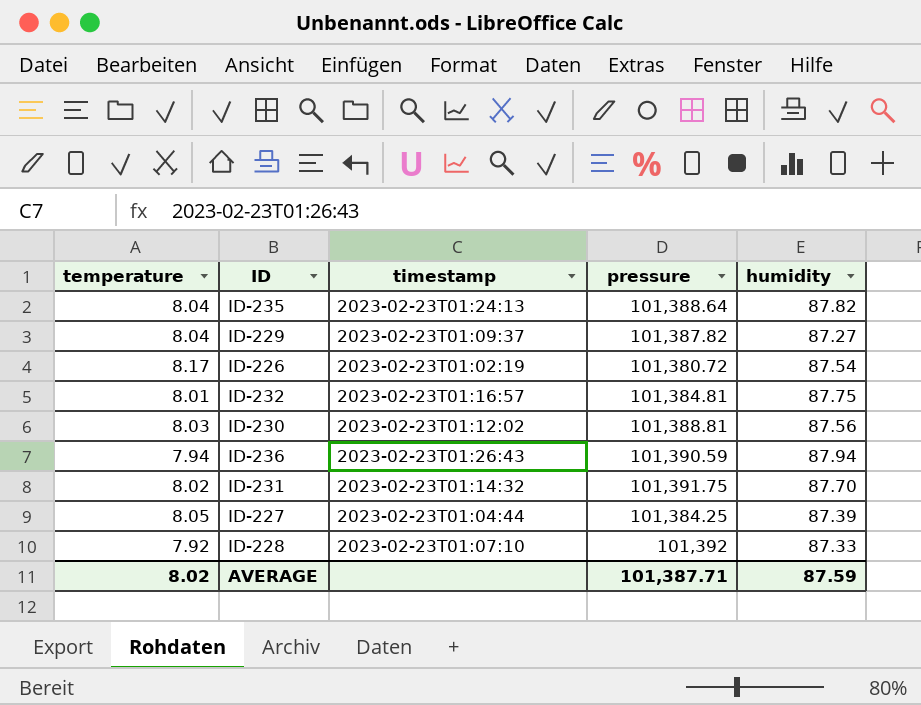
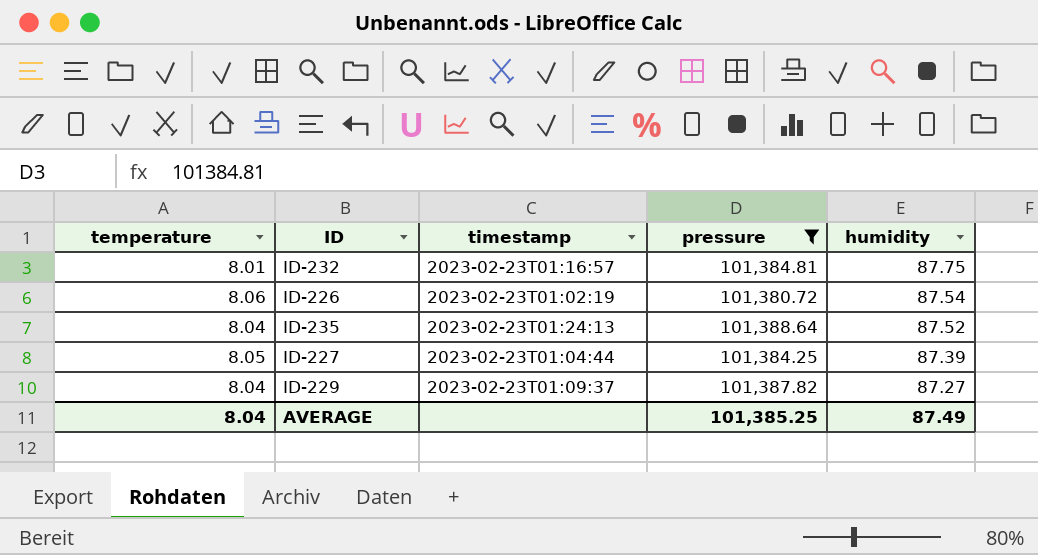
filter: none -> pressure <= 101,388.64
row order: none -> humidity descending
ID-226 | temperature: 8.17 -> 8.06
ID-235 | humidity: 87.82 -> 87.52
AVERAGE | temperature: 8.02 -> 8.04
AVERAGE | pressure: 101,387.71 -> 101,385.25
AVERAGE | humidity: 87.59 -> 87.49

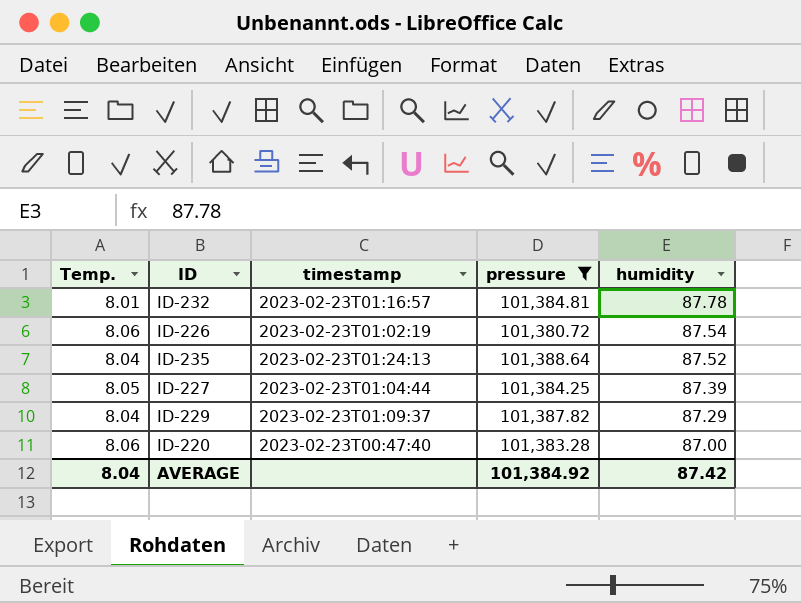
column name: temperature -> Temp.
ID-232 | humidity: 87.75 -> 87.78
ID-229 | humidity: 87.27 -> 87.29
row ID-220: none -> 8.06 | 2023-02-23T00:47:40 | 101,383.28 | 87.00
AVERAGE | pressure: 101,385.25 -> 101,384.92
AVERAGE | humidity: 87.49 -> 87.42

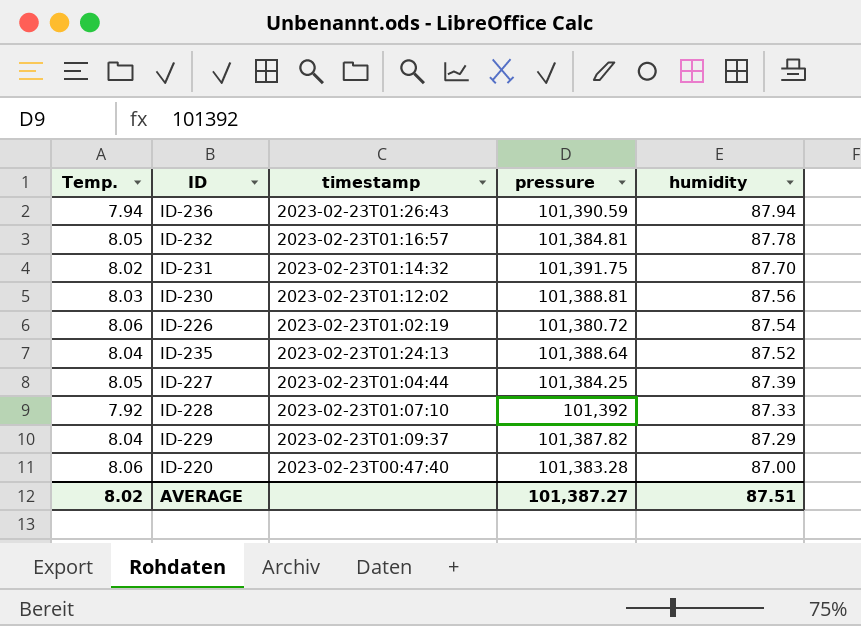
filter: pressure <= 101,388.64 -> none
ID-232 | Temp.: 8.01 -> 8.05
AVERAGE | Temp.: 8.04 -> 8.02
AVERAGE | pressure: 101,384.92 -> 101,387.27
AVERAGE | humidity: 87.42 -> 87.51

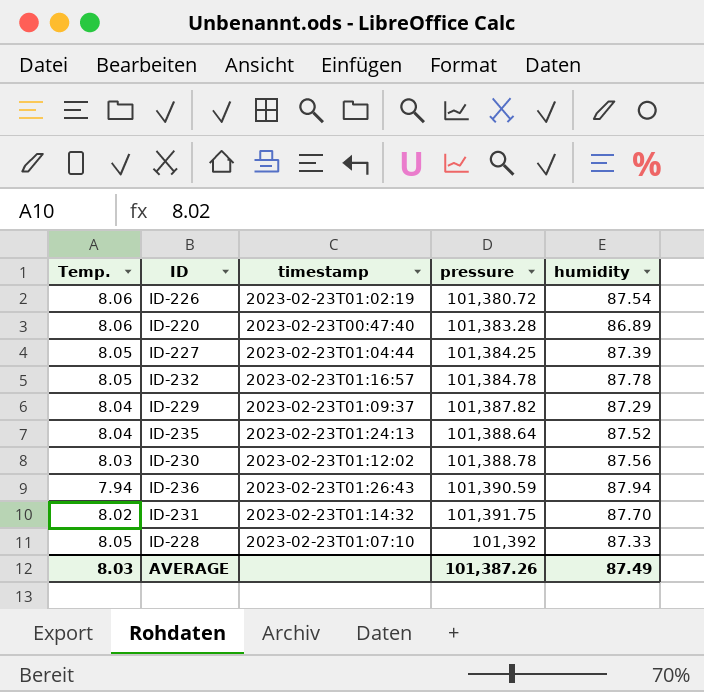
row order: humidity descending -> pressure ascending
ID-220 | humidity: 87.00 -> 86.89
ID-232 | pressure: 101,384.81 -> 101,384.78
ID-230 | pressure: 101,388.81 -> 101,388.78
ID-228 | Temp.: 7.92 -> 8.05
AVERAGE | Temp.: 8.02 -> 8.03
AVERAGE | pressure: 101,387.27 -> 101,387.26
AVERAGE | humidity: 87.51 -> 87.49

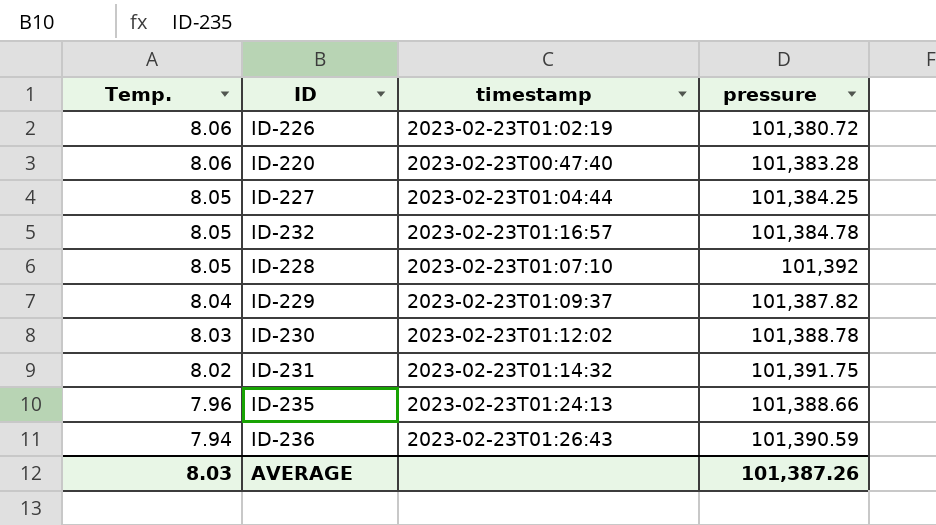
row order: pressure ascending -> Temp. descending
column humidity | position: 5 -> none
ID-235 | Temp.: 8.04 -> 7.96
ID-235 | pressure: 101,388.64 -> 101,388.66

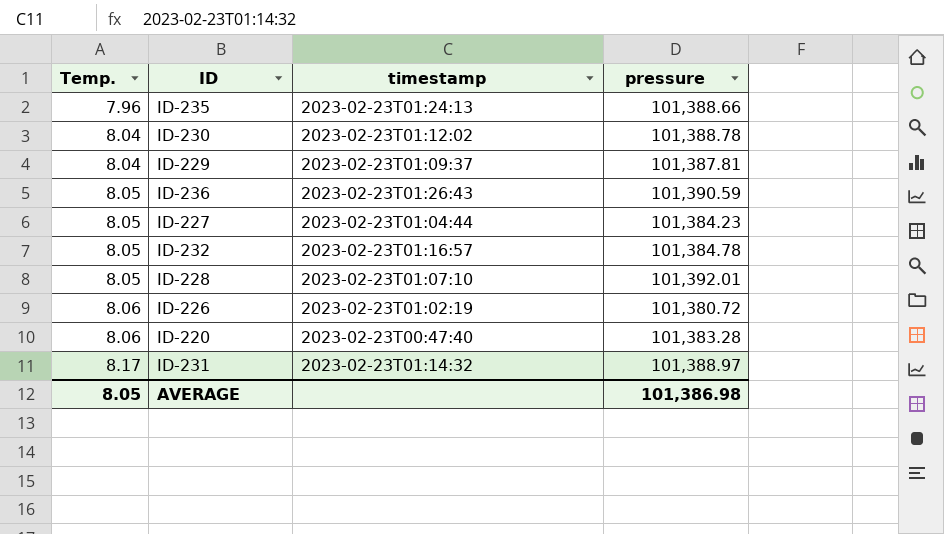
row order: Temp. descending -> Temp. ascending
ID-230 | Temp.: 8.03 -> 8.04
ID-229 | pressure: 101,387.82 -> 101,387.81
ID-236 | Temp.: 7.94 -> 8.05
ID-227 | pressure: 101,384.25 -> 101,384.23
ID-228 | pressure: 101,392 -> 101,392.01
ID-231 | Temp.: 8.02 -> 8.17
ID-231 | pressure: 101,391.75 -> 101,388.97
AVERAGE | Temp.: 8.03 -> 8.05
AVERAGE | pressure: 101,387.26 -> 101,386.98

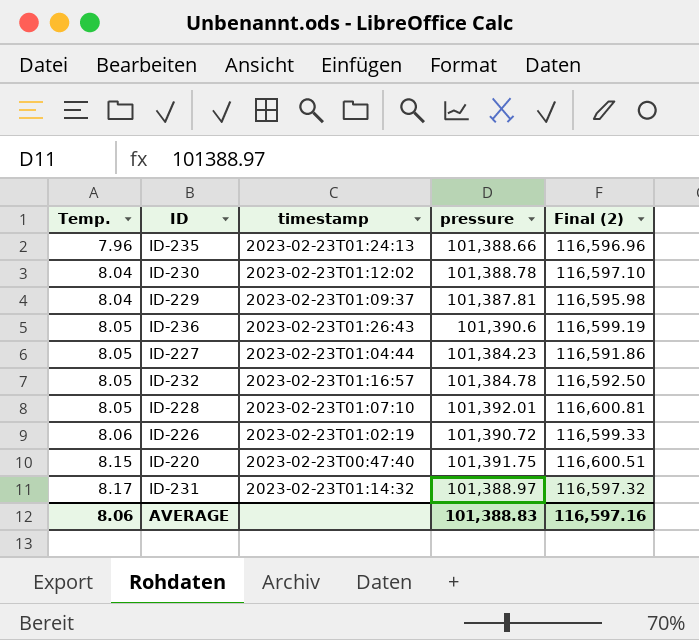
column Final (2) | formula: none -> [pressure] * 1.15
ID-236 | pressure: 101,390.59 -> 101,390.6
ID-226 | pressure: 101,380.72 -> 101,390.72
ID-220 | Temp.: 8.06 -> 8.15
ID-220 | pressure: 101,383.28 -> 101,391.75
AVERAGE | Temp.: 8.05 -> 8.06
AVERAGE | pressure: 101,386.98 -> 101,388.83

